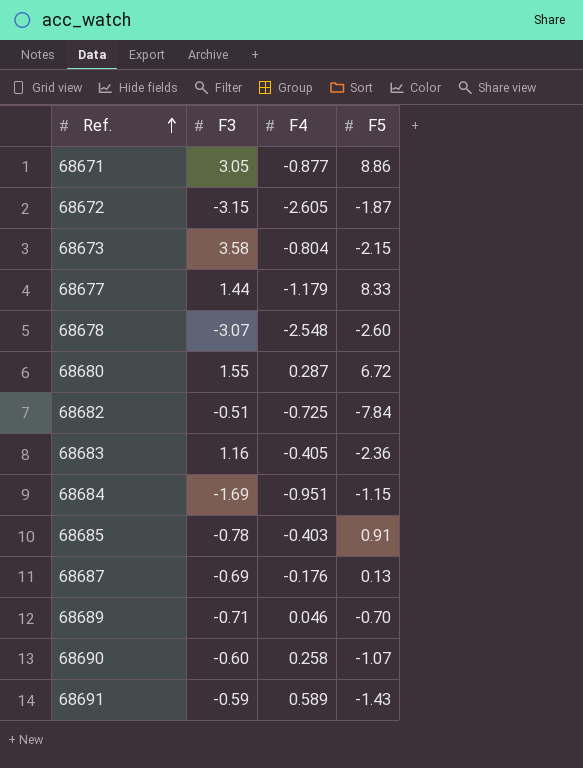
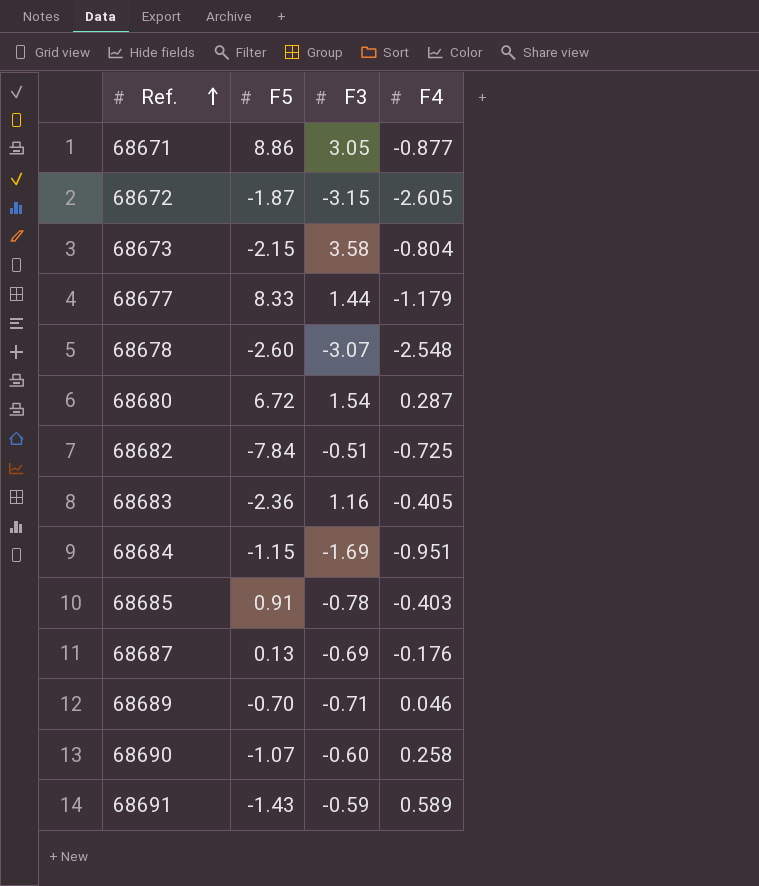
column F5 | position: 4 -> 2
68680 | F3: 1.55 -> 1.54

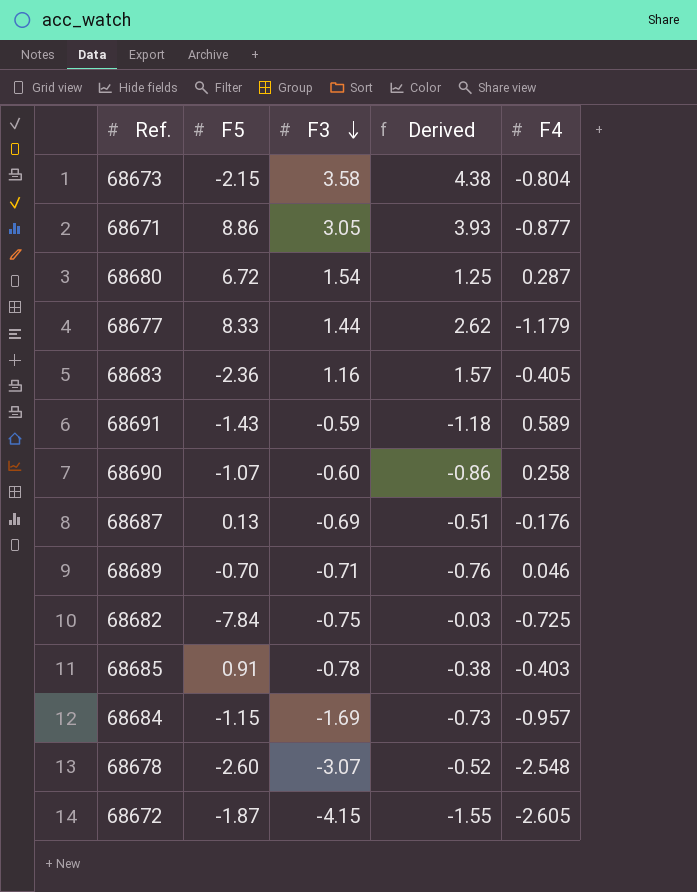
row order: Ref. ascending -> F3 descending
column Derived | formula: none -> [F3] - [F4]
68682 | F3: -0.51 -> -0.75
68684 | F4: -0.951 -> -0.957
68672 | F3: -3.15 -> -4.15

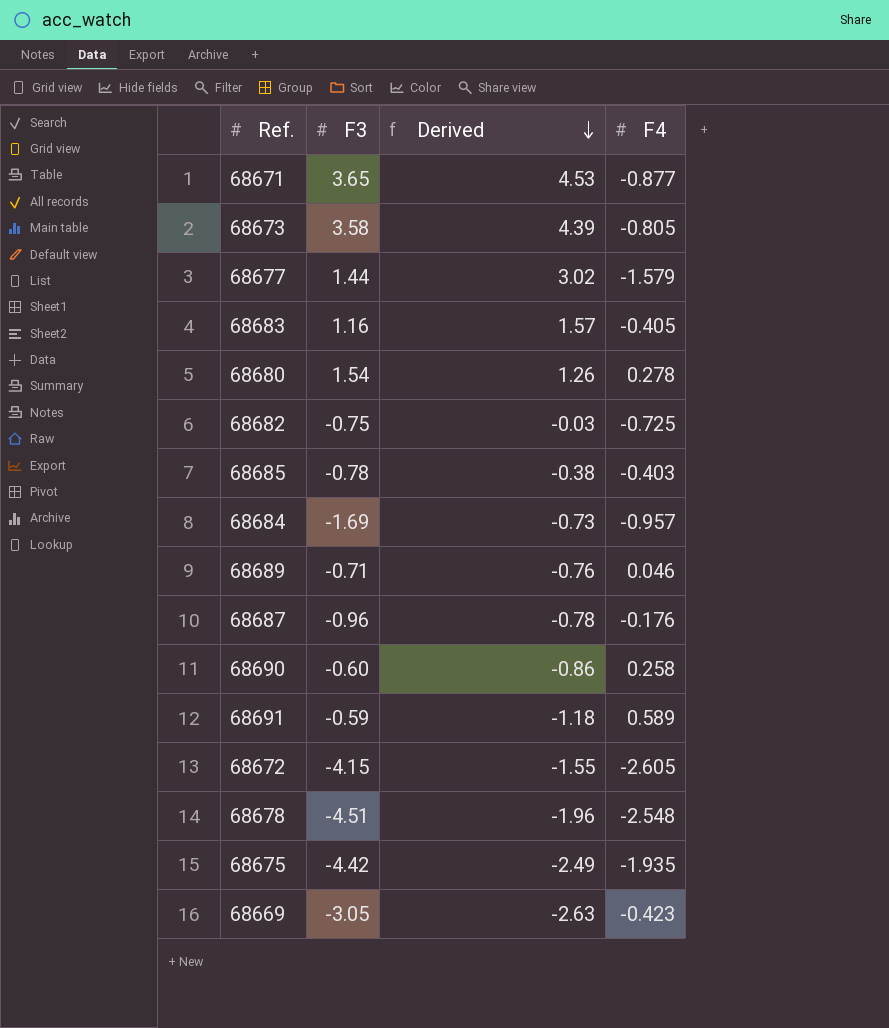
row order: F3 descending -> Derived descending
column F5 | position: 2 -> none
68671 | F3: 3.05 -> 3.65
68671 | Derived: 3.93 -> 4.53
68673 | Derived: 4.38 -> 4.39
68673 | F4: -0.804 -> -0.805
68677 | Derived: 2.62 -> 3.02
68677 | F4: -1.179 -> -1.579
68680 | Derived: 1.25 -> 1.26
68680 | F4: 0.287 -> 0.278
68687 | F3: -0.69 -> -0.96
68687 | Derived: -0.51 -> -0.78
68678 | F3: -3.07 -> -4.51
68678 | Derived: -0.52 -> -1.96
row 68675: none -> -4.42 | -2.49 | -1.935
row 68669: none -> -3.05 | -2.63 | -0.423

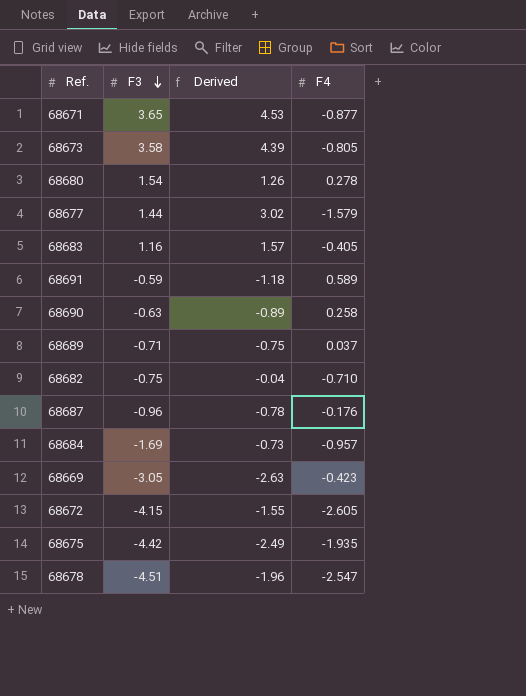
row order: Derived descending -> F3 descending
row 68685: -0.78 | -0.38 | -0.403 -> none
68690 | F3: -0.60 -> -0.63
68690 | Derived: -0.86 -> -0.89
68689 | Derived: -0.76 -> -0.75
68689 | F4: 0.046 -> 0.037
68682 | Derived: -0.03 -> -0.04
68682 | F4: -0.725 -> -0.710
68678 | F4: -2.548 -> -2.547

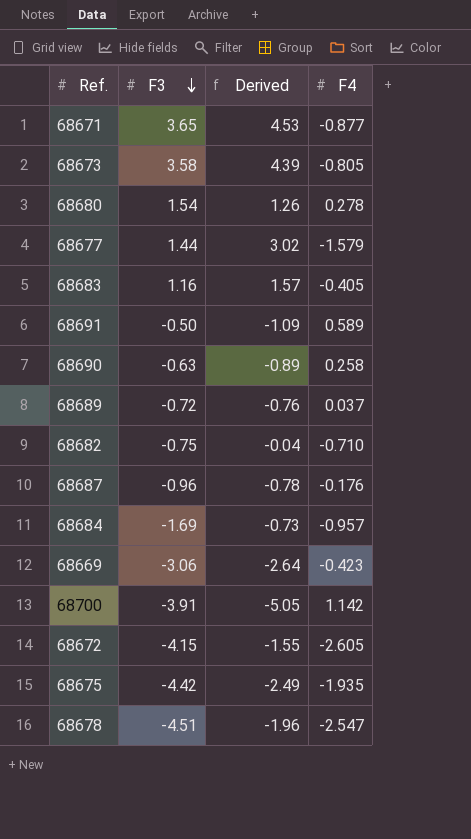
68691 | F3: -0.59 -> -0.50
68691 | Derived: -1.18 -> -1.09
68689 | F3: -0.71 -> -0.72
68689 | Derived: -0.75 -> -0.76
68669 | F3: -3.05 -> -3.06
68669 | Derived: -2.63 -> -2.64
row 68700: none -> -3.91 | -5.05 | 1.142

